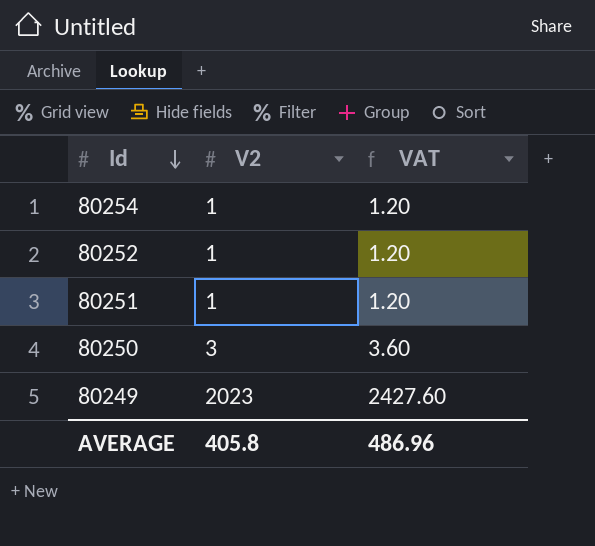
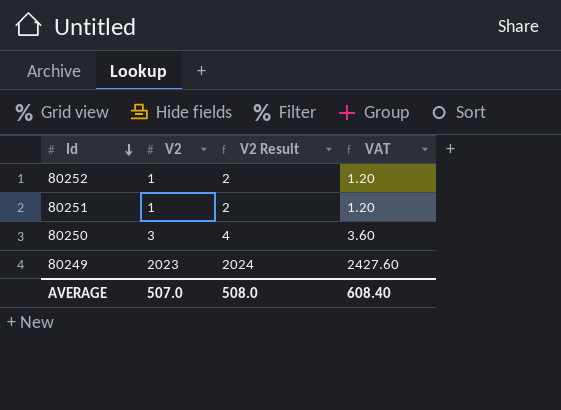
column V2 Result | formula: none -> [V2] + 1
row 80254: 1 | 1.20 -> none
AVERAGE | V2: 405.8 -> 507.0
AVERAGE | VAT: 486.96 -> 608.40

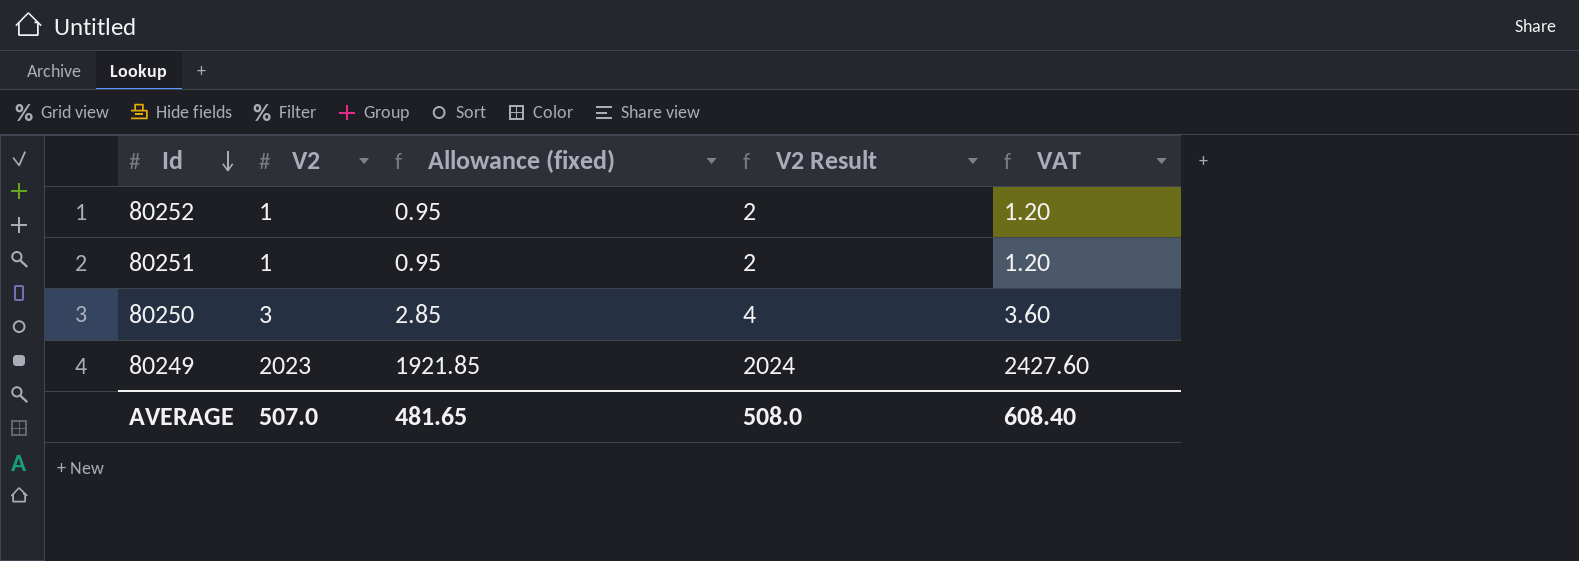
column Allowance (fixed) | formula: none -> [V2] * 0.95

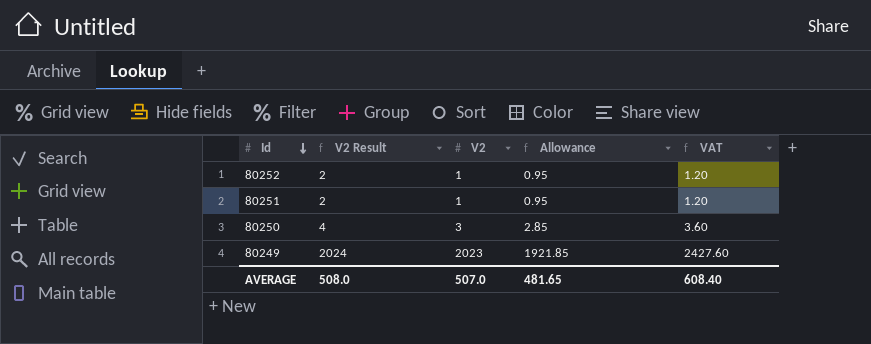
column V2 Result | position: 4 -> 2
column name: Allowance (fixed) -> Allowance

